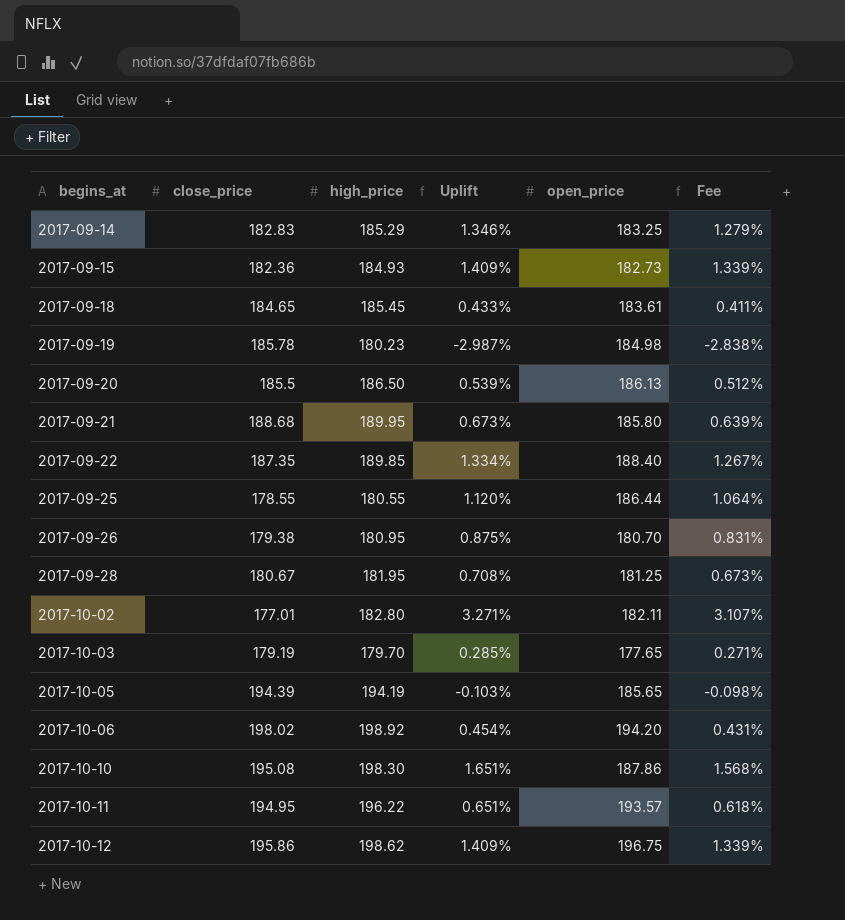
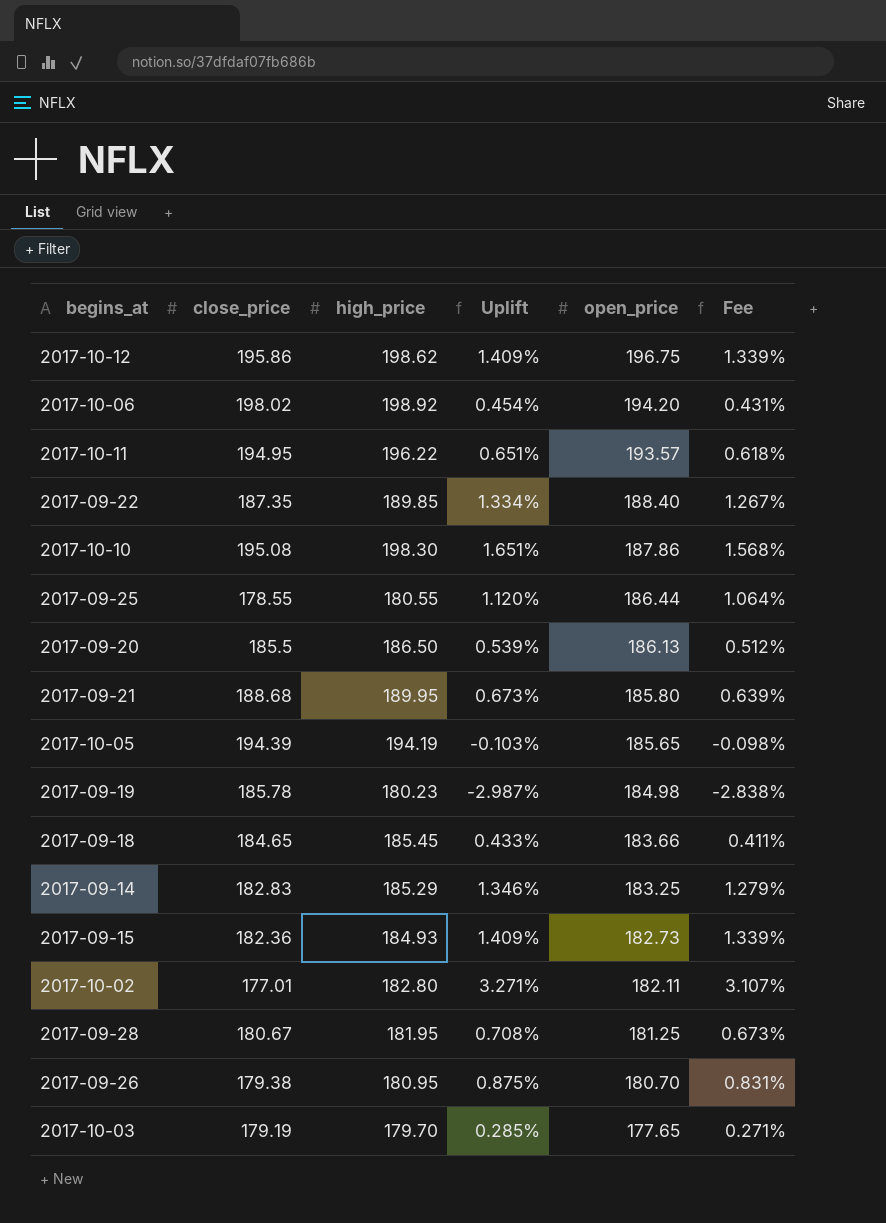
row order: begins_at ascending -> open_price descending
2017-09-18 | open_price: 183.61 -> 183.66

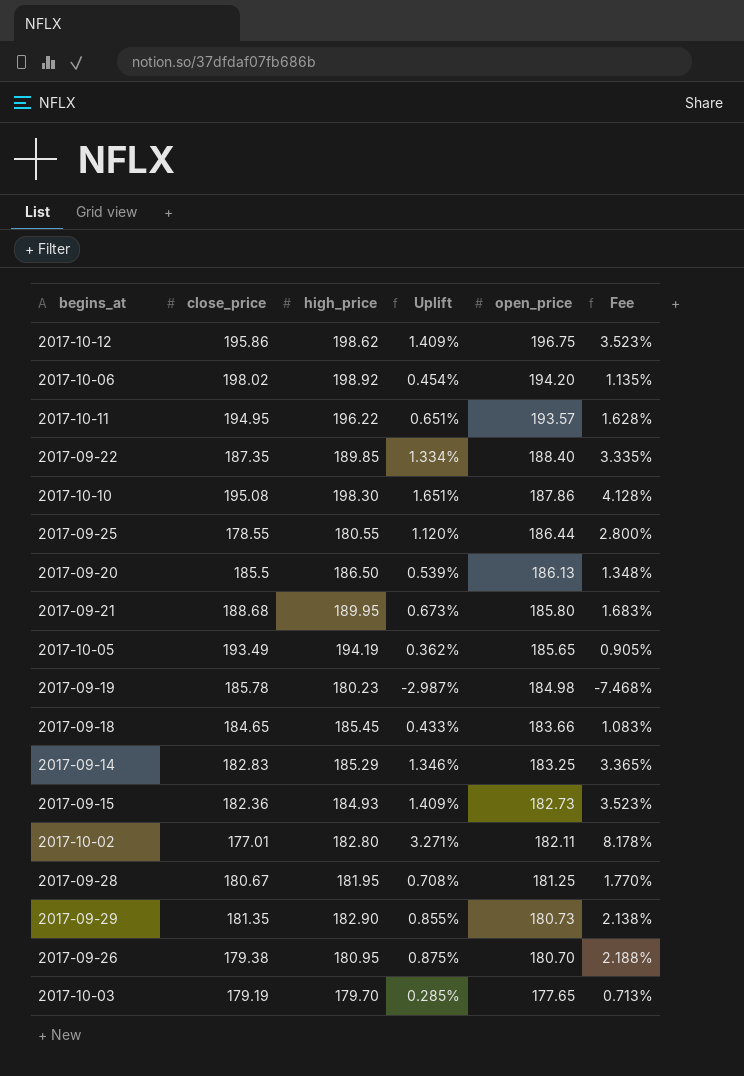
column Fee | formula: [Uplift] * 0.95 -> [Uplift] * 2.5
2017-10-05 | close_price: 194.39 -> 193.49
2017-10-05 | Uplift: -0.103% -> 0.362%
row 2017-09-29: none -> 181.35 | 182.90 | 0.855% | 180.73 | 2.138%

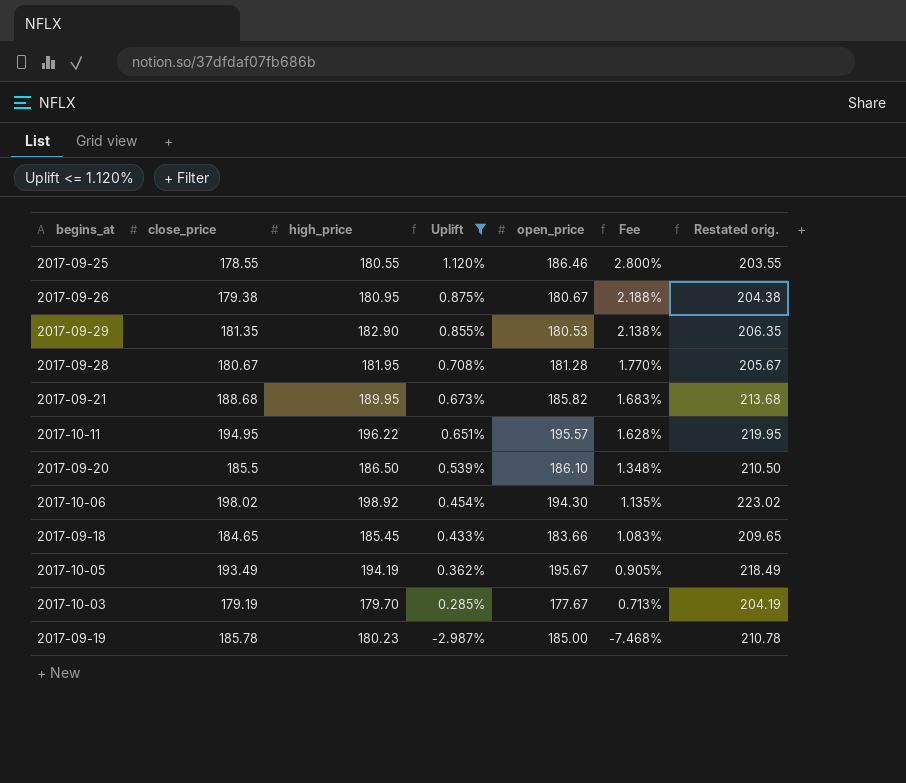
filter: none -> Uplift <= 1.120%
row order: open_price descending -> Uplift descending
column Restated orig. | formula: none -> [close_price] + 25
2017-09-25 | open_price: 186.44 -> 186.46
2017-09-26 | open_price: 180.70 -> 180.67
2017-09-29 | open_price: 180.73 -> 180.53
2017-09-28 | open_price: 181.25 -> 181.28
2017-09-21 | open_price: 185.80 -> 185.82
2017-10-11 | open_price: 193.57 -> 195.57
2017-09-20 | open_price: 186.13 -> 186.10
2017-10-06 | open_price: 194.20 -> 194.30
2017-10-05 | open_price: 185.65 -> 195.67
2017-10-03 | open_price: 177.65 -> 177.67
2017-09-19 | open_price: 184.98 -> 185.00

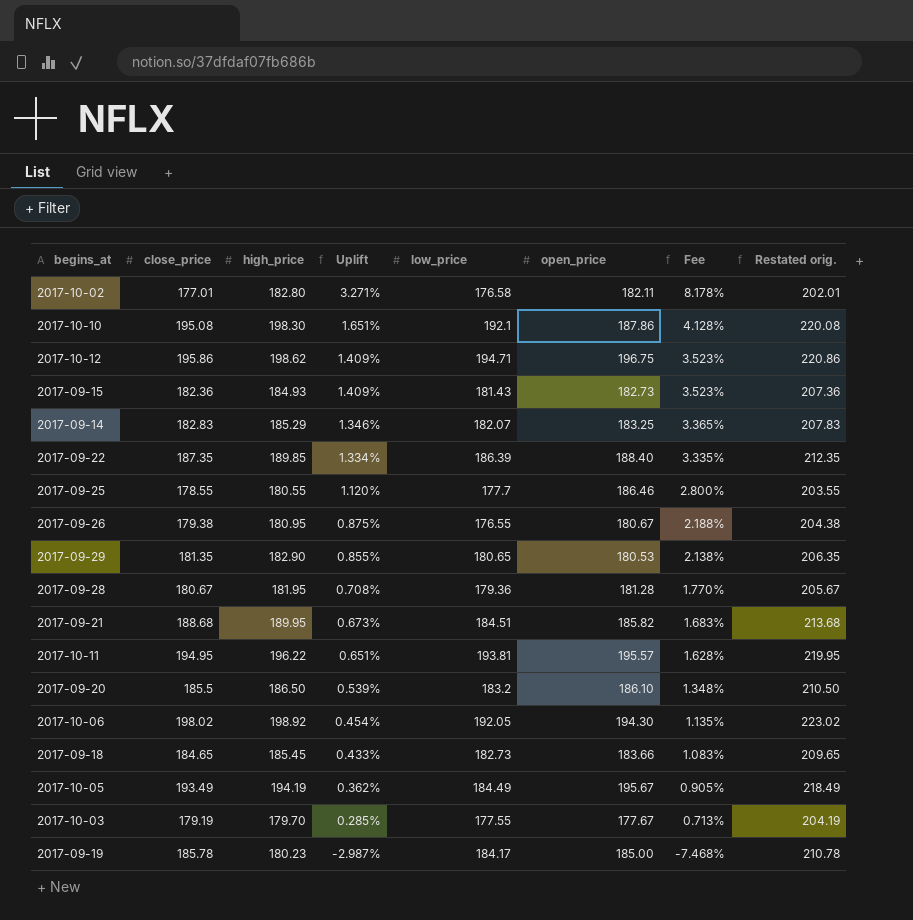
filter: Uplift <= 1.120% -> none
column low_price | position: none -> 5

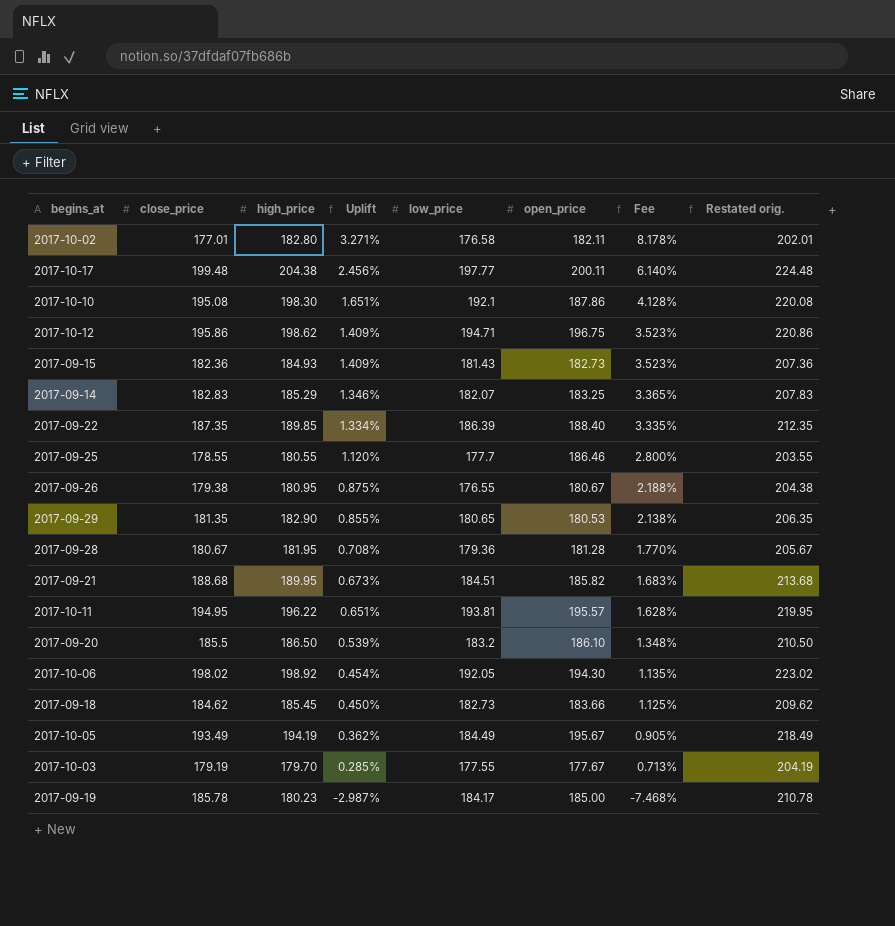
row 2017-10-17: none -> 199.48 | 204.38 | 2.456% | 197.77 | 200.11 | 6.140% | 224.48
2017-09-18 | close_price: 184.65 -> 184.62
2017-09-18 | Uplift: 0.433% -> 0.450%
2017-09-18 | Fee: 1.083% -> 1.125%
2017-09-18 | Restated orig.: 209.65 -> 209.62

